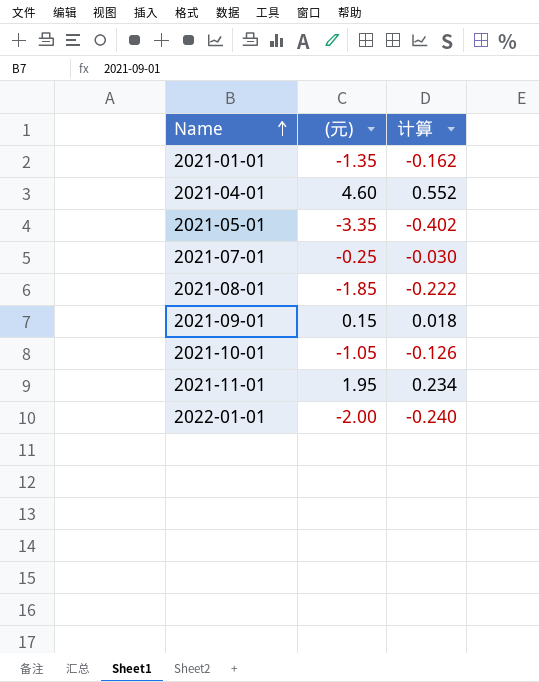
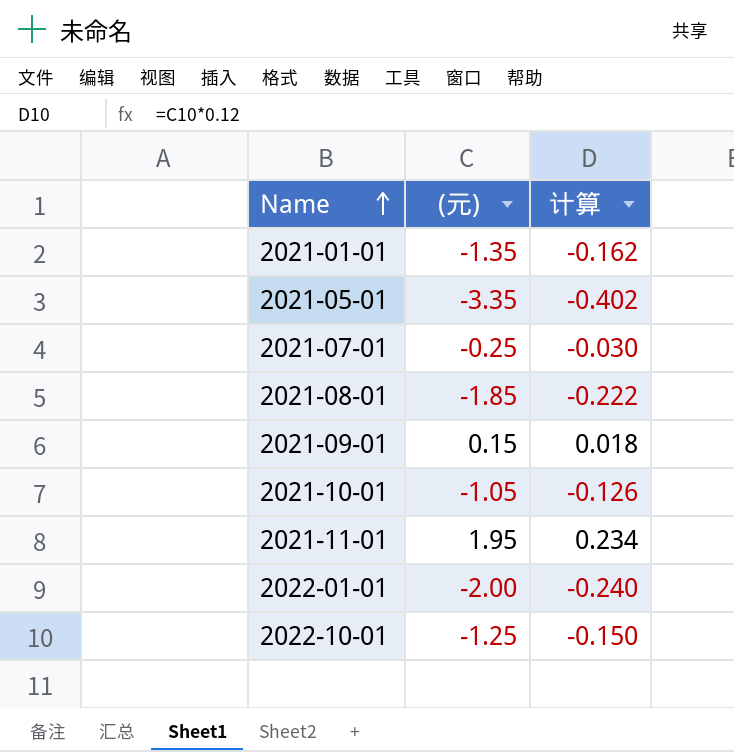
row 2021-04-01: 4.60 | 0.552 -> none
row 2022-10-01: none -> -1.25 | -0.150

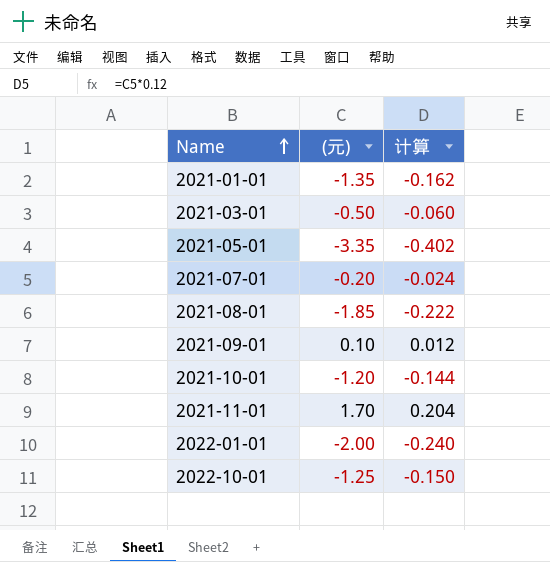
row 2021-03-01: none -> -0.50 | -0.060
2021-07-01 | (元): -0.25 -> -0.20
2021-07-01 | 计算: -0.030 -> -0.024
2021-09-01 | (元): 0.15 -> 0.10
2021-09-01 | 计算: 0.018 -> 0.012
2021-10-01 | (元): -1.05 -> -1.20
2021-10-01 | 计算: -0.126 -> -0.144
2021-11-01 | (元): 1.95 -> 1.70
2021-11-01 | 计算: 0.234 -> 0.204

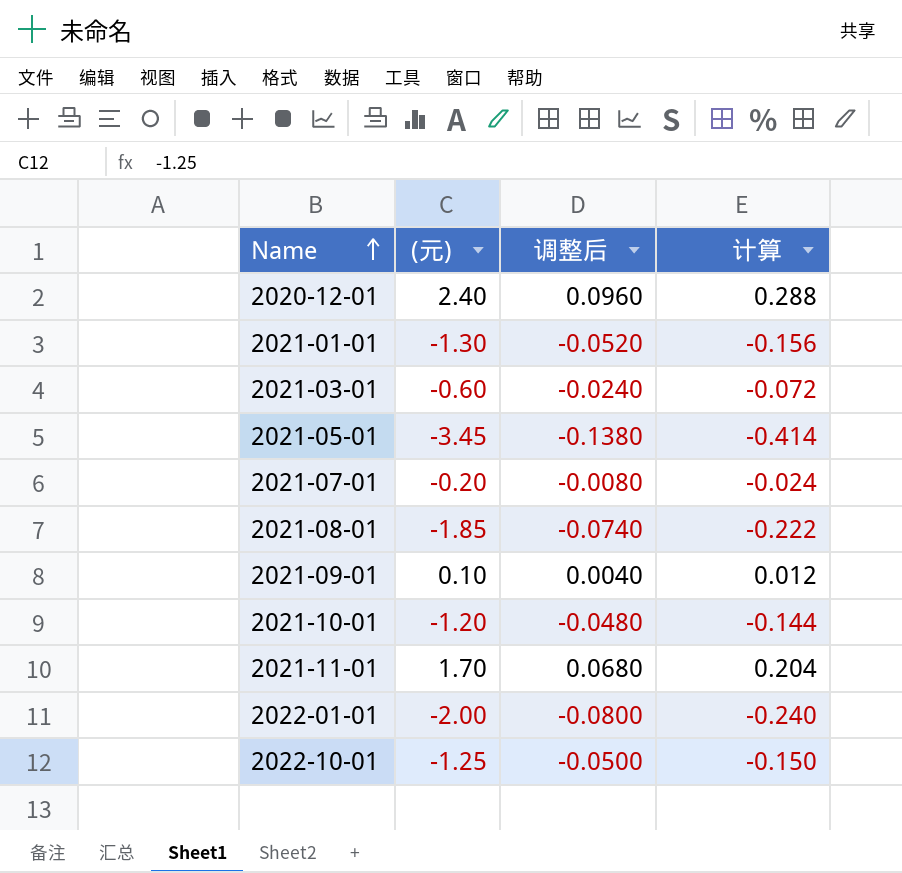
column 调整后 | formula: none -> [(元)] * 0.04
row 2020-12-01: none -> 2.40 | 0.0960 | 0.288
2021-01-01 | (元): -1.35 -> -1.30
2021-01-01 | 计算: -0.162 -> -0.156
2021-03-01 | (元): -0.50 -> -0.60
2021-03-01 | 计算: -0.060 -> -0.072
2021-05-01 | (元): -3.35 -> -3.45
2021-05-01 | 计算: -0.402 -> -0.414

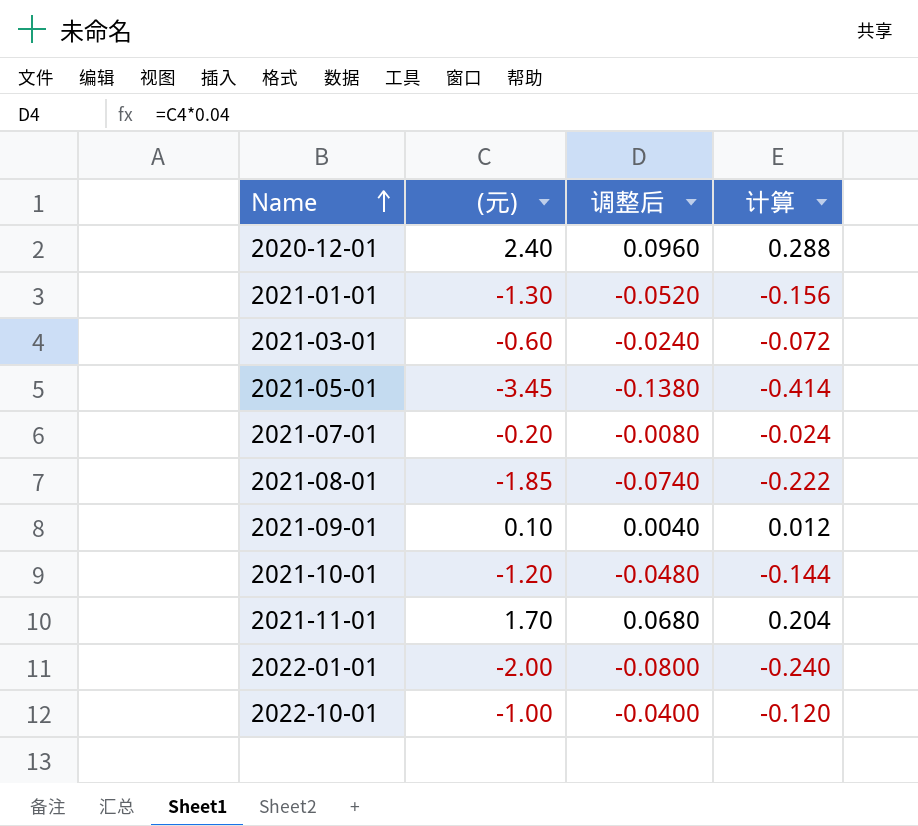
2022-10-01 | (元): -1.25 -> -1.00
2022-10-01 | 调整后: -0.0500 -> -0.0400
2022-10-01 | 计算: -0.150 -> -0.120

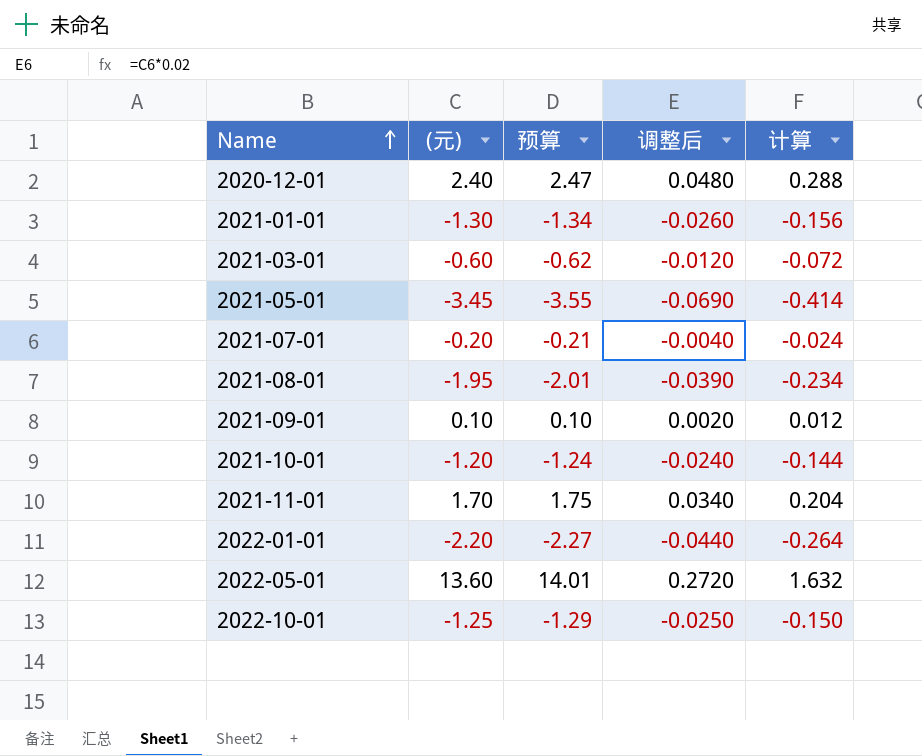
column 预算 | formula: none -> [(元)] * 1.03
column 调整后 | formula: [(元)] * 0.04 -> [(元)] * 0.02
2021-08-01 | (元): -1.85 -> -1.95
2021-08-01 | 计算: -0.222 -> -0.234
2022-01-01 | (元): -2.00 -> -2.20
2022-01-01 | 计算: -0.240 -> -0.264
row 2022-05-01: none -> 13.60 | 14.01 | 0.2720 | 1.632
2022-10-01 | (元): -1.00 -> -1.25
2022-10-01 | 计算: -0.120 -> -0.150

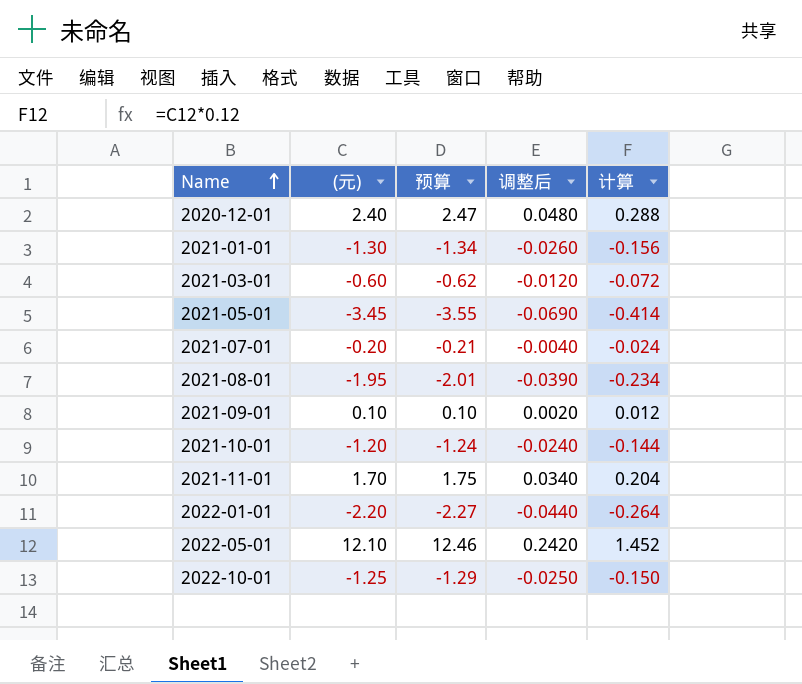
2022-05-01 | (元): 13.60 -> 12.10
2022-05-01 | 预算: 14.01 -> 12.46
2022-05-01 | 调整后: 0.2720 -> 0.2420
2022-05-01 | 计算: 1.632 -> 1.452

